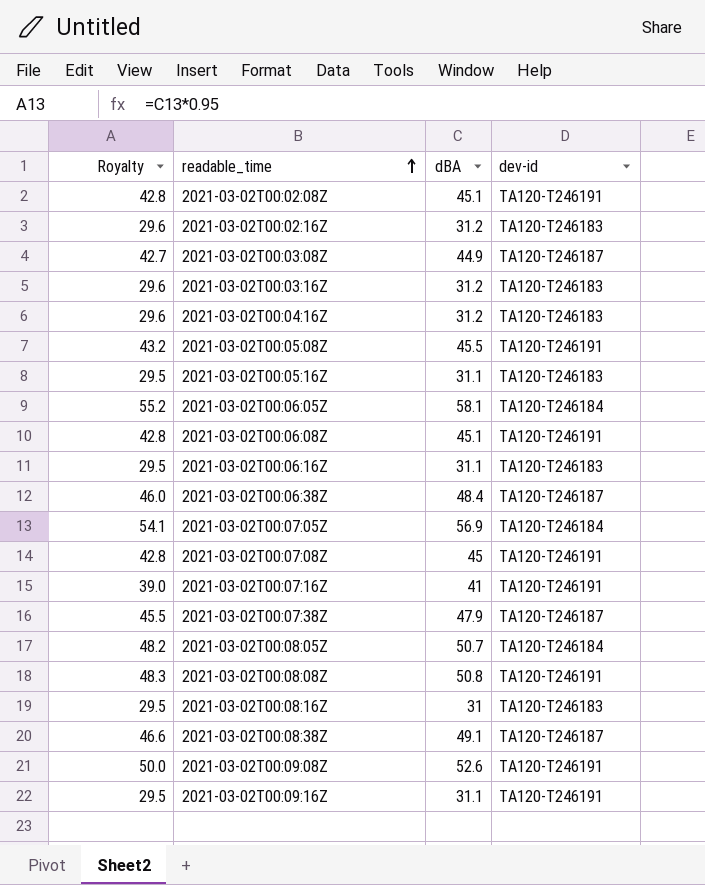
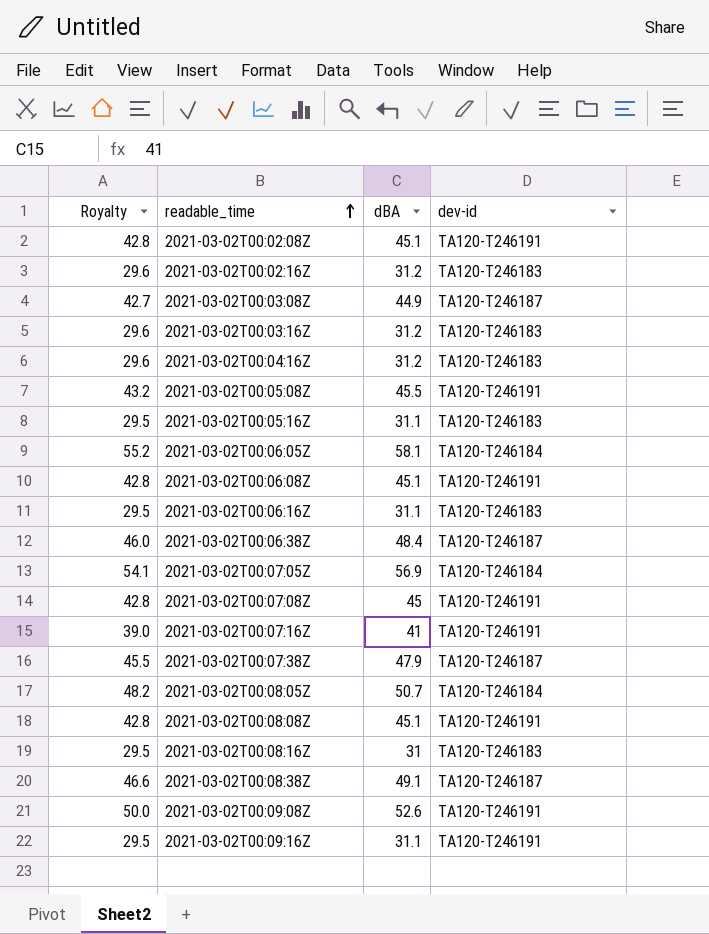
2021-03-02T00:08:08Z | Royalty: 48.3 -> 42.8
2021-03-02T00:08:08Z | dBA: 50.8 -> 45.1

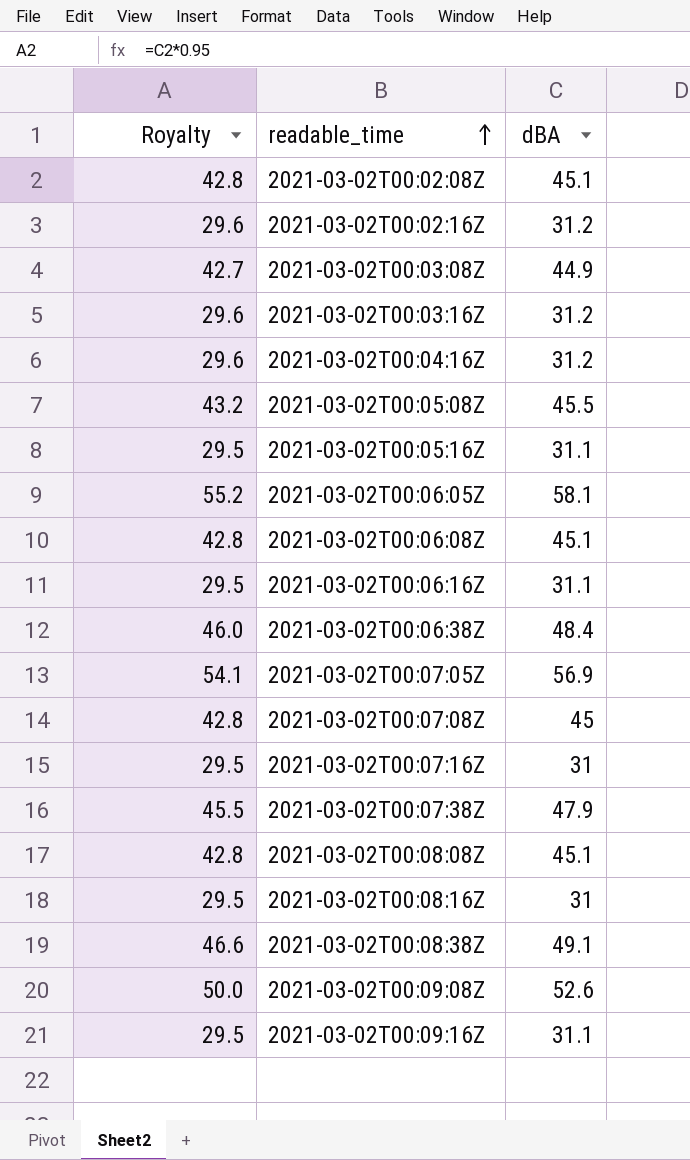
column dev-id | position: 4 -> none
row 2021-03-02T00:08:05Z: 48.2 | 50.7 | TA120-T246184 -> none
2021-03-02T00:07:16Z | Royalty: 39.0 -> 29.5
2021-03-02T00:07:16Z | dBA: 41 -> 31

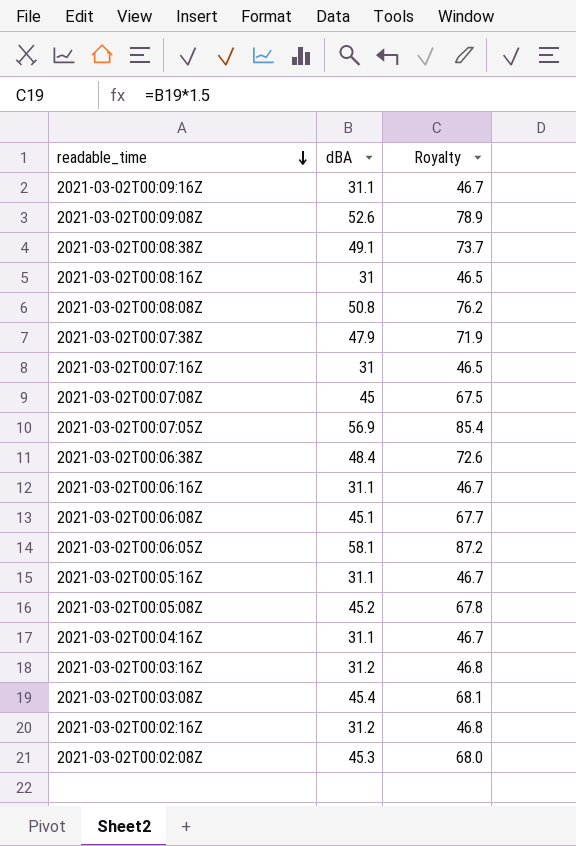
row order: readable_time ascending -> readable_time descending
column Royalty | formula: [dBA] * 0.95 -> [dBA] * 1.5
column Royalty | position: 1 -> 3
2021-03-02T00:08:08Z | dBA: 45.1 -> 50.8
2021-03-02T00:05:08Z | dBA: 45.5 -> 45.2
2021-03-02T00:04:16Z | dBA: 31.2 -> 31.1
2021-03-02T00:03:08Z | dBA: 44.9 -> 45.4
2021-03-02T00:02:08Z | dBA: 45.1 -> 45.3

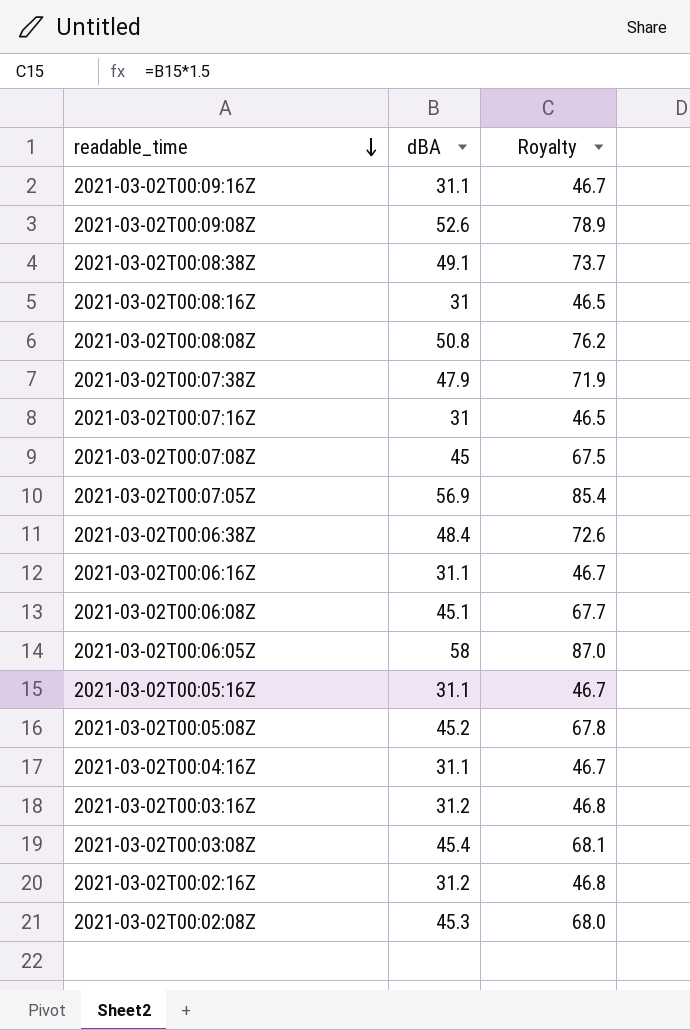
2021-03-02T00:06:05Z | dBA: 58.1 -> 58
2021-03-02T00:06:05Z | Royalty: 87.2 -> 87.0

